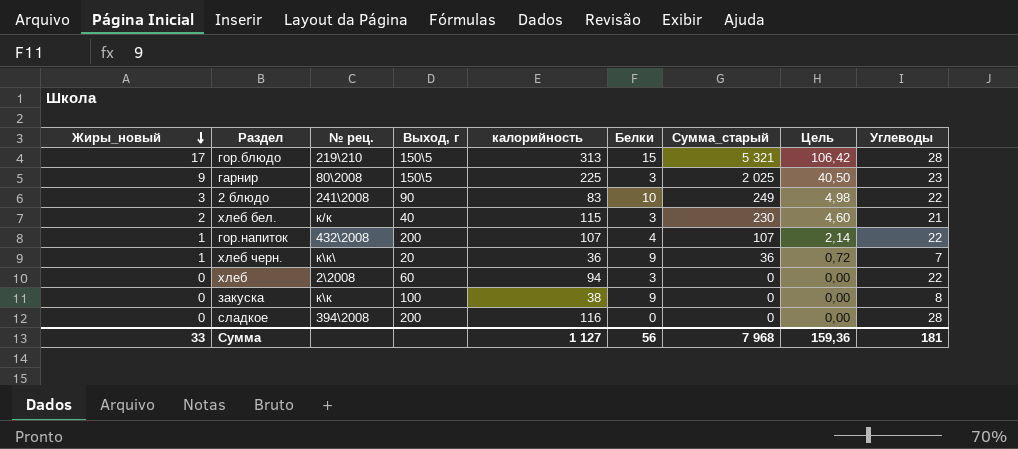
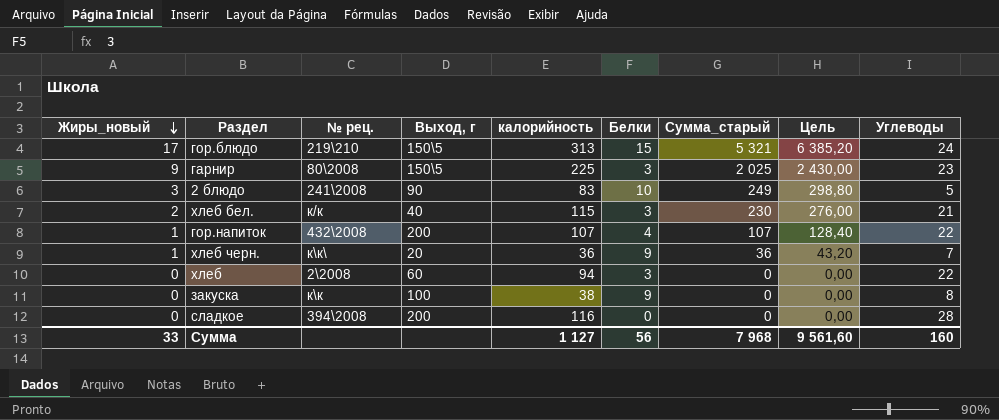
column Цель | formula: [Сумма_старый] * 0,02 -> [Сумма_старый] * 1,2
гор.блюдо | Углеводы: 28 -> 24
2 блюдо | Углеводы: 22 -> 5
Сумма | Цель: 159,36 -> 9 561,60
Сумма | Углеводы: 181 -> 160

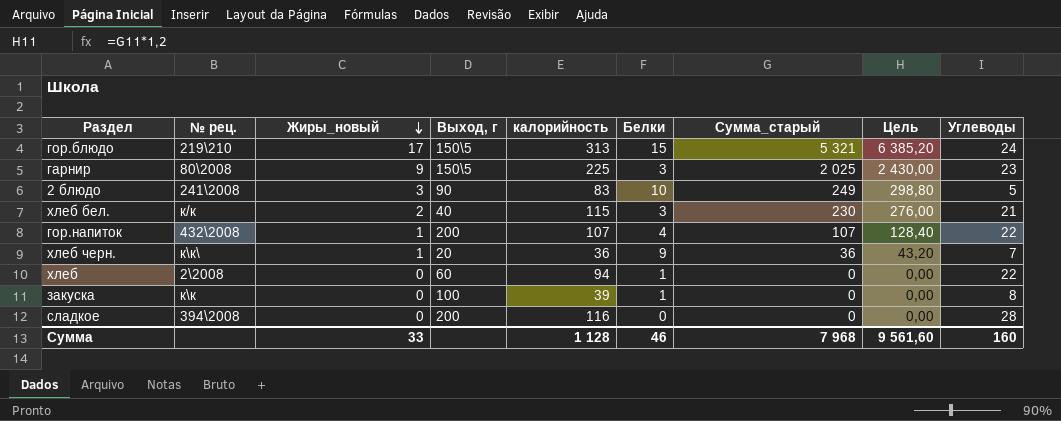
column Жиры_новый | position: 1 -> 3
хлеб | Белки: 3 -> 1
закуска | калорийность: 38 -> 39
закуска | Белки: 9 -> 1
Сумма | калорийность: 1 127 -> 1 128
Сумма | Белки: 56 -> 46

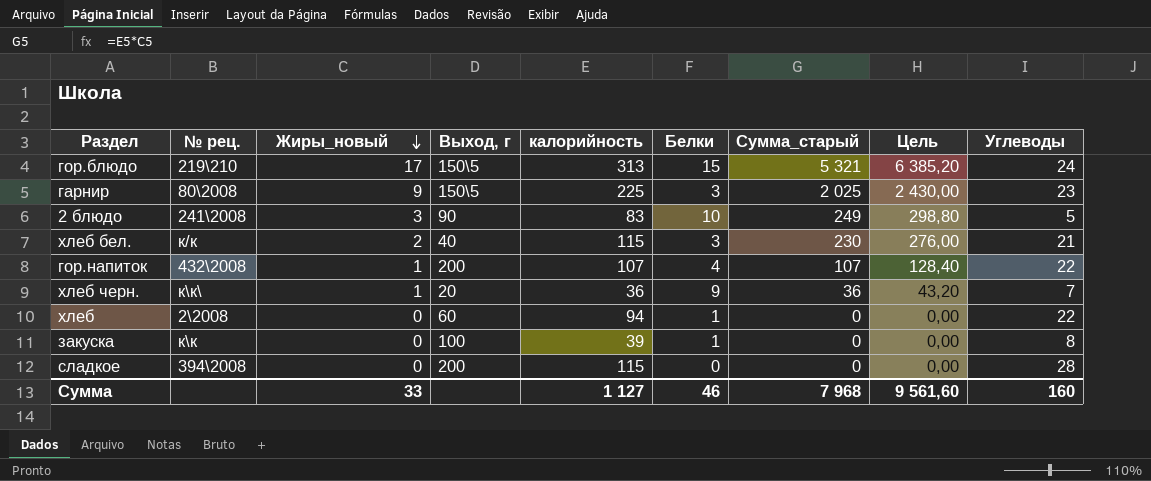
сладкое | калорийность: 116 -> 115
Сумма | калорийность: 1 128 -> 1 127

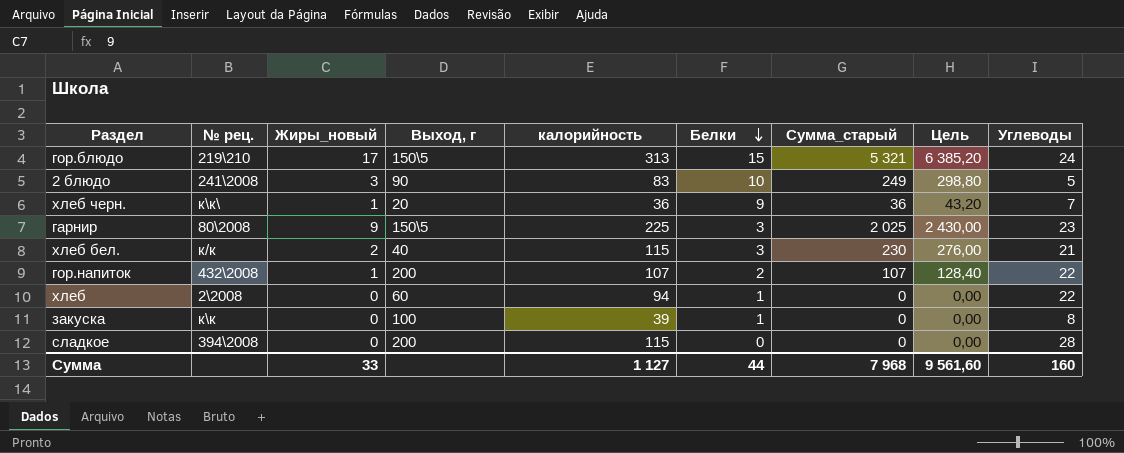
row order: Жиры_новый descending -> Белки descending
гор.напиток | Белки: 4 -> 2
Сумма | Белки: 46 -> 44

